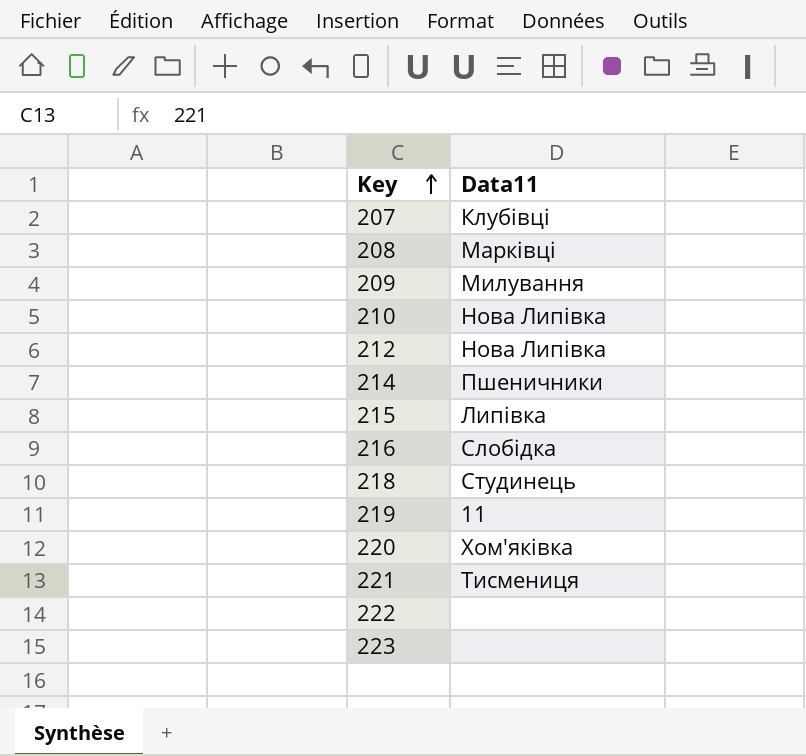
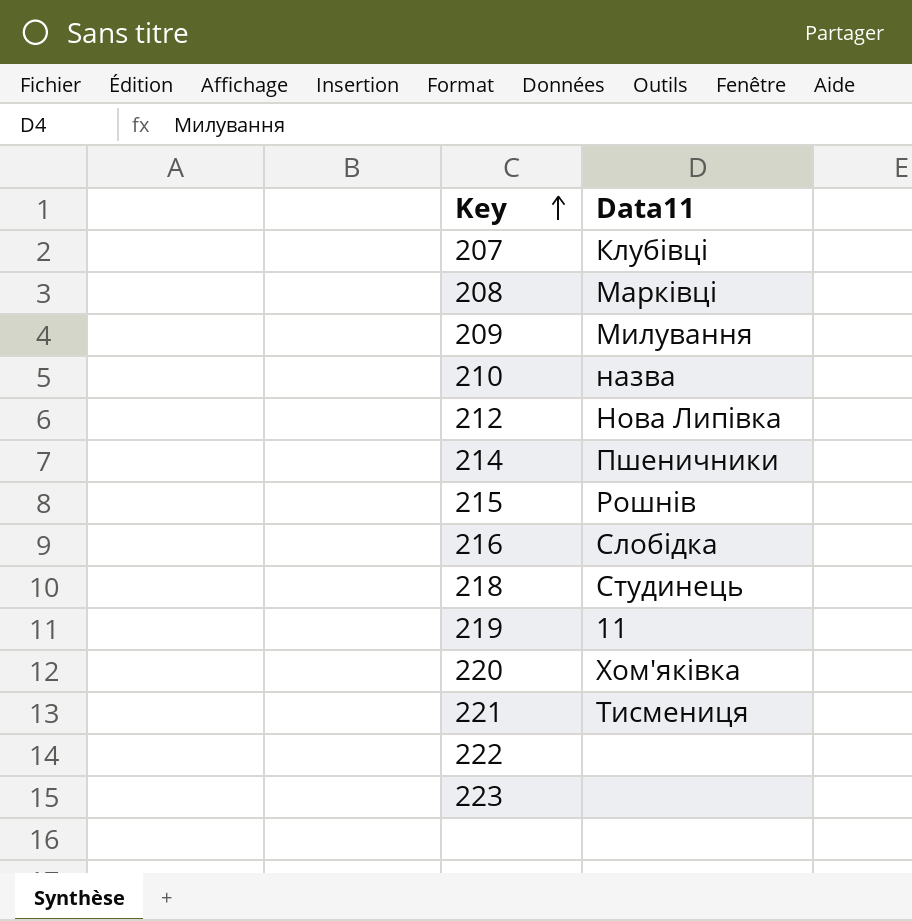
210 | Data11: Нова Липівка -> назва
215 | Data11: Липівка -> Рошнів

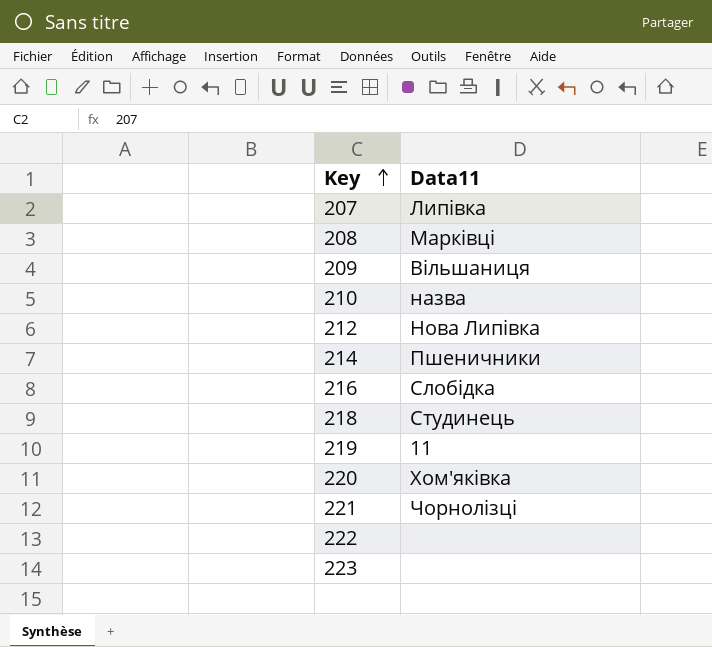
row 215: Рошнів -> none
207 | Data11: Клубівці -> Липівка
209 | Data11: Милування -> Вільшаниця
221 | Data11: Тисмениця -> Чорнолізці

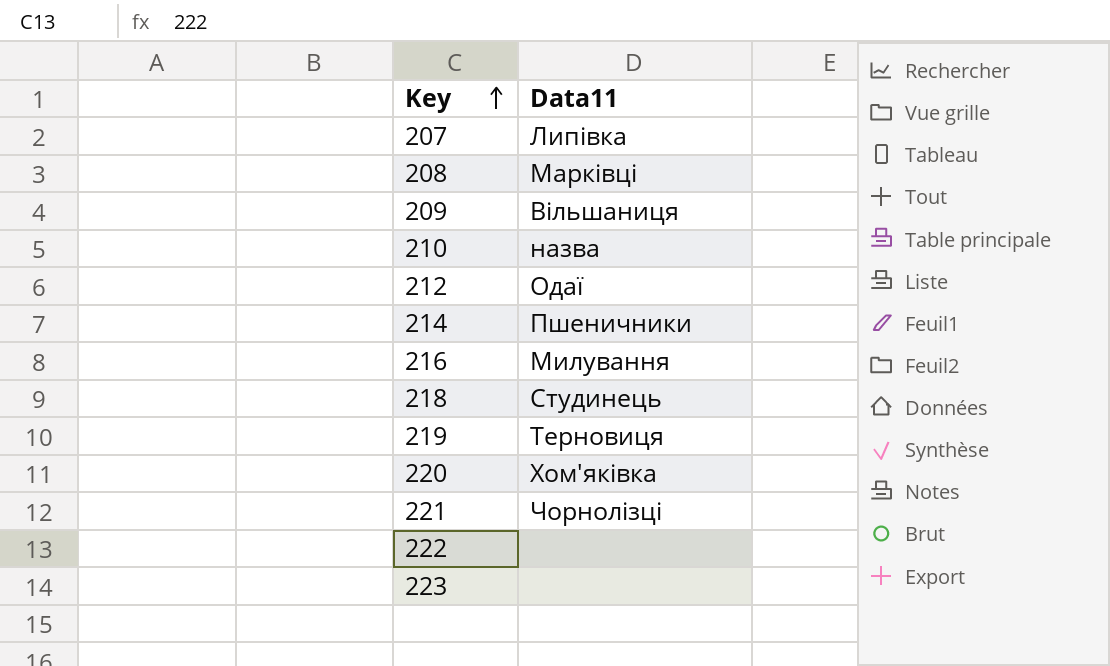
212 | Data11: Нова Липівка -> Одаї
216 | Data11: Слобідка -> Милування
219 | Data11: 11 -> Терновиця

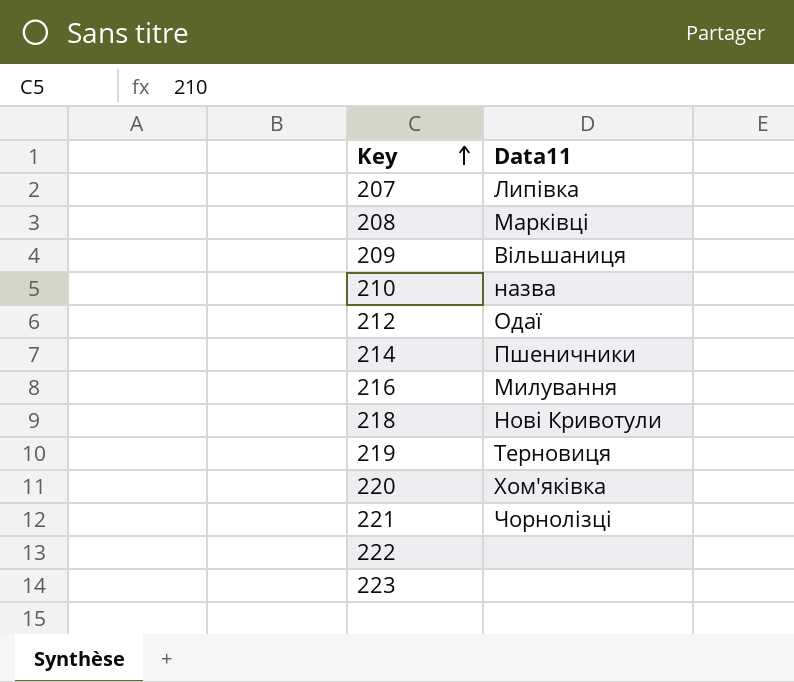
218 | Data11: Студинець -> Нові Кривотули

